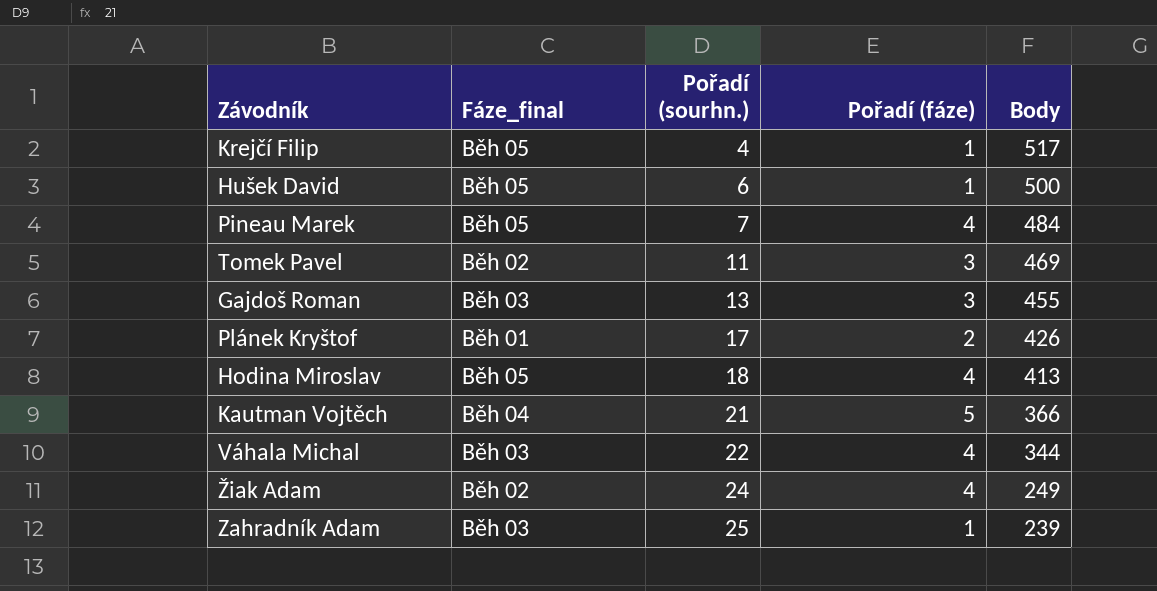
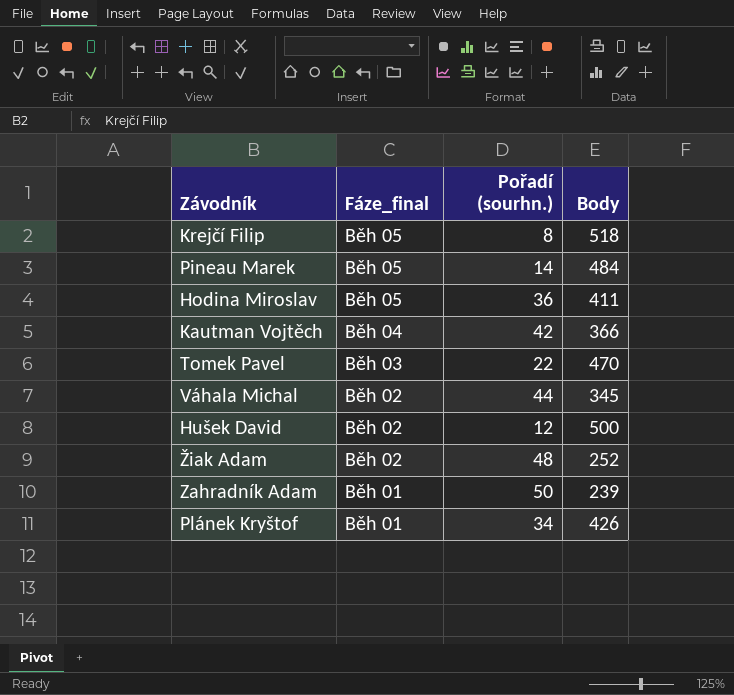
row order: Pořadí (sourhn.) ascending -> Fáze_final descending
column Pořadí (fáze) | position: 4 -> none
row Gajdoš Roman: Běh 03 | 13 | 3 | 455 -> none
Krejčí Filip | Pořadí (sourhn.): 4 -> 8
Krejčí Filip | Body: 517 -> 518
Pineau Marek | Pořadí (sourhn.): 7 -> 14
Hodina Miroslav | Pořadí (sourhn.): 18 -> 36
Hodina Miroslav | Body: 413 -> 411
Kautman Vojtěch | Pořadí (sourhn.): 21 -> 42
Tomek Pavel | Fáze_final: Běh 02 -> Běh 03
Tomek Pavel | Pořadí (sourhn.): 11 -> 22
Tomek Pavel | Body: 469 -> 470
Váhala Michal | Fáze_final: Běh 03 -> Běh 02
Váhala Michal | Pořadí (sourhn.): 22 -> 44
Váhala Michal | Body: 344 -> 345
Hušek David | Fáze_final: Běh 05 -> Běh 02
Hušek David | Pořadí (sourhn.): 6 -> 12
Žiak Adam | Pořadí (sourhn.): 24 -> 48
Žiak Adam | Body: 249 -> 252
Zahradník Adam | Fáze_final: Běh 03 -> Běh 01
Zahradník Adam | Pořadí (sourhn.): 25 -> 50
Plánek Kryštof | Pořadí (sourhn.): 17 -> 34

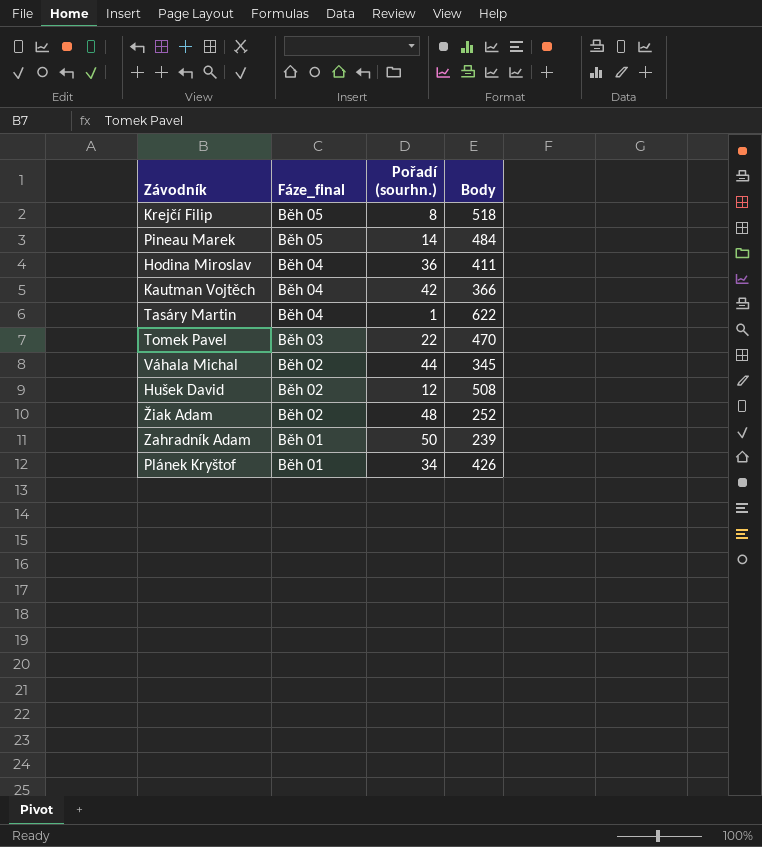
Hodina Miroslav | Fáze_final: Běh 05 -> Běh 04
row Tasáry Martin: none -> Běh 04 | 1 | 622
Hušek David | Body: 500 -> 508

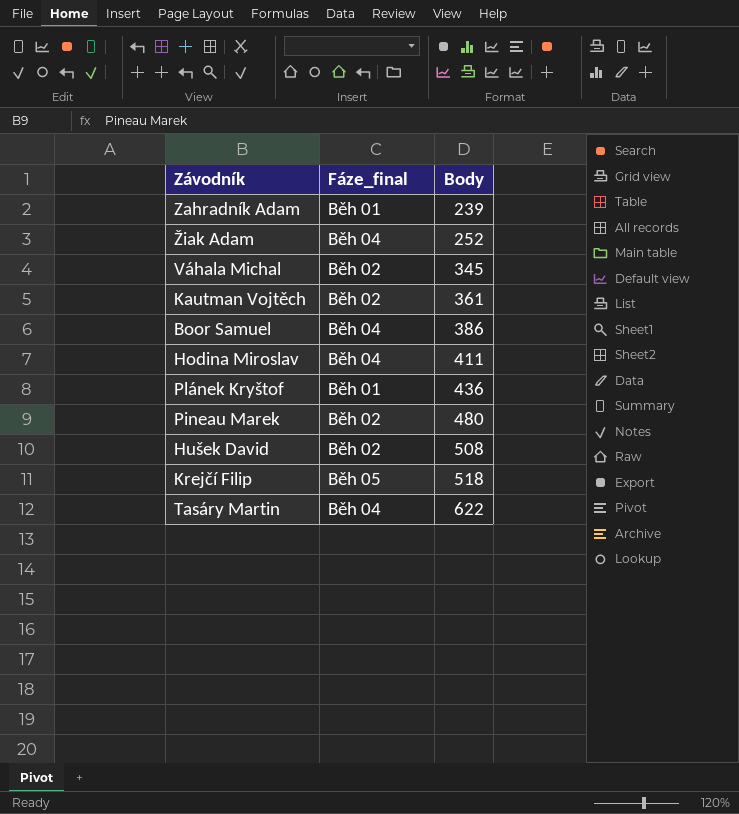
row order: Fáze_final descending -> Body ascending
column Pořadí (sourhn.) | position: 3 -> none
row Tomek Pavel: Běh 03 | 22 | 470 -> none
Žiak Adam | Fáze_final: Běh 02 -> Běh 04
Kautman Vojtěch | Fáze_final: Běh 04 -> Běh 02
Kautman Vojtěch | Body: 366 -> 361
row Boor Samuel: none -> Běh 04 | 386
Plánek Kryštof | Body: 426 -> 436
Pineau Marek | Fáze_final: Běh 05 -> Běh 02
Pineau Marek | Body: 484 -> 480

